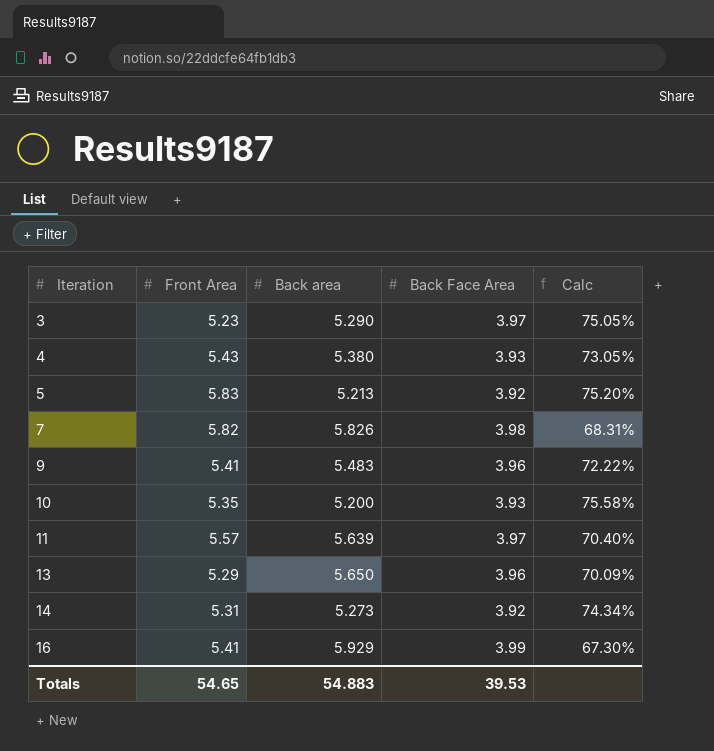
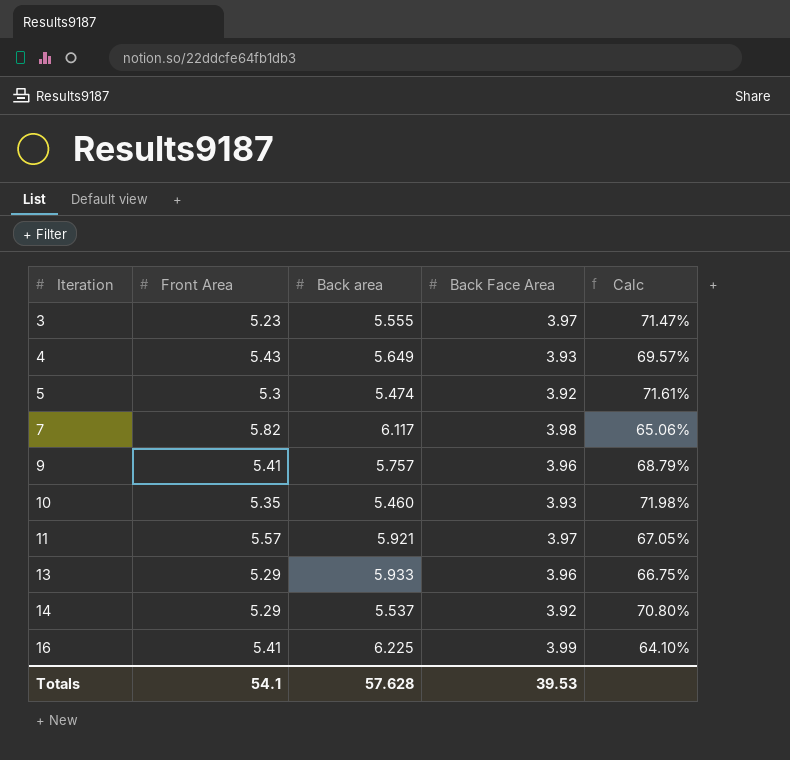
3 | Back area: 5.290 -> 5.555
3 | Calc: 75.05% -> 71.47%
4 | Back area: 5.380 -> 5.649
4 | Calc: 73.05% -> 69.57%
5 | Front Area: 5.83 -> 5.3
5 | Back area: 5.213 -> 5.474
5 | Calc: 75.20% -> 71.61%
7 | Back area: 5.826 -> 6.117
7 | Calc: 68.31% -> 65.06%
9 | Back area: 5.483 -> 5.757
9 | Calc: 72.22% -> 68.79%
10 | Back area: 5.200 -> 5.460
10 | Calc: 75.58% -> 71.98%
11 | Back area: 5.639 -> 5.921
11 | Calc: 70.40% -> 67.05%
13 | Back area: 5.650 -> 5.933
13 | Calc: 70.09% -> 66.75%
14 | Front Area: 5.31 -> 5.29
14 | Back area: 5.273 -> 5.537
14 | Calc: 74.34% -> 70.80%
16 | Back area: 5.929 -> 6.225
16 | Calc: 67.30% -> 64.10%
Totals | Front Area: 54.65 -> 54.1
Totals | Back area: 54.883 -> 57.628

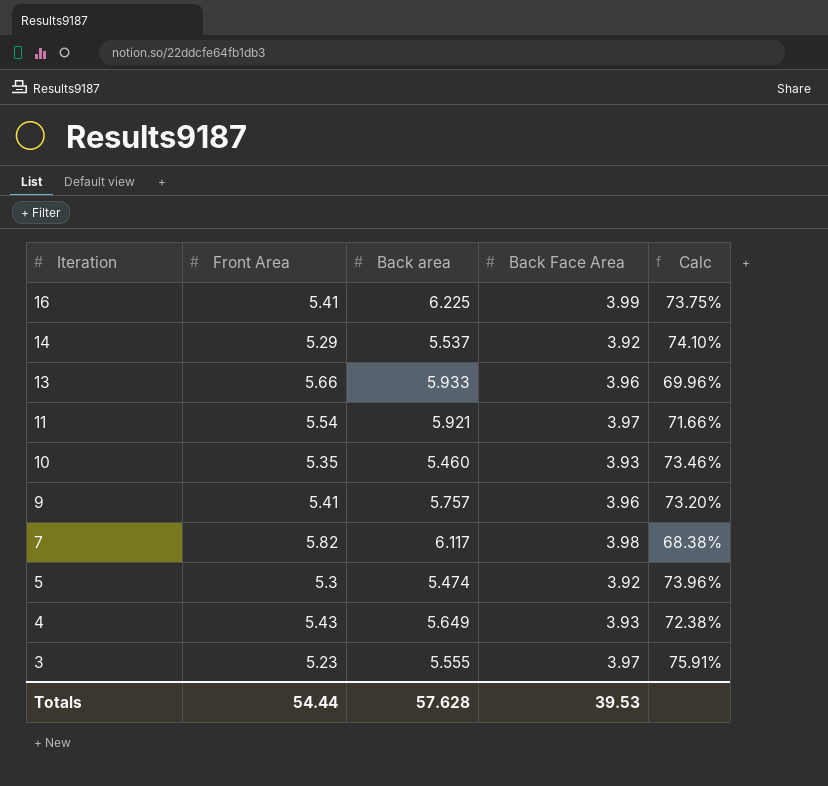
row order: Iteration ascending -> Iteration descending
column Calc | formula: [Back Face Area] / [Back area] -> [Back Face Area] / [Front Area]
13 | Front Area: 5.29 -> 5.66
11 | Front Area: 5.57 -> 5.54
Totals | Front Area: 54.1 -> 54.44

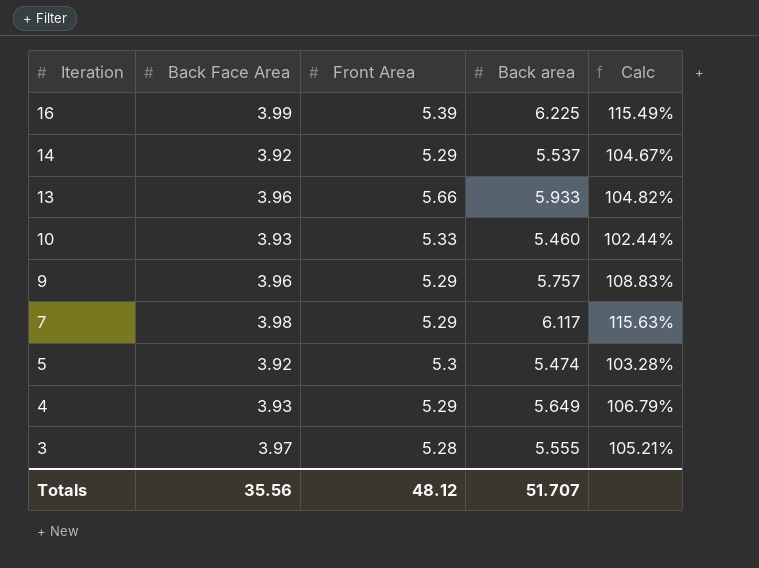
column Back Face Area | position: 4 -> 2
column Calc | formula: [Back Face Area] / [Front Area] -> [Back area] / [Front Area]
row 11: 5.54 | 5.921 | 3.97 | 71.66% -> none
16 | Front Area: 5.41 -> 5.39
10 | Front Area: 5.35 -> 5.33
9 | Front Area: 5.41 -> 5.29
7 | Front Area: 5.82 -> 5.29
4 | Front Area: 5.43 -> 5.29
3 | Front Area: 5.23 -> 5.28
Totals | Back Face Area: 39.53 -> 35.56
Totals | Front Area: 54.44 -> 48.12
Totals | Back area: 57.628 -> 51.707

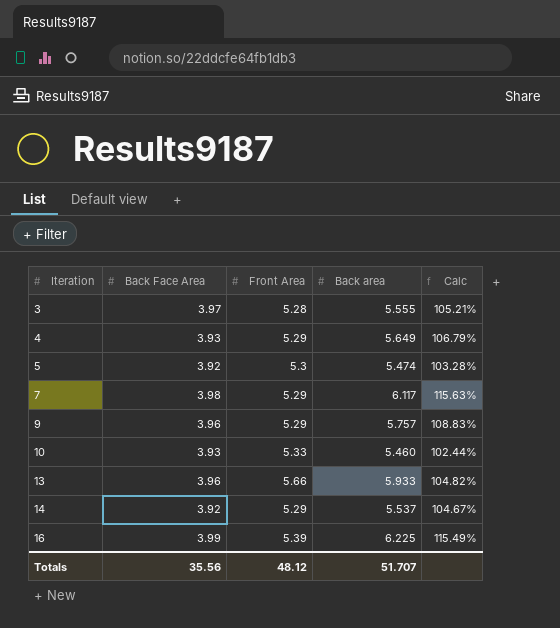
row order: Iteration descending -> Iteration ascending

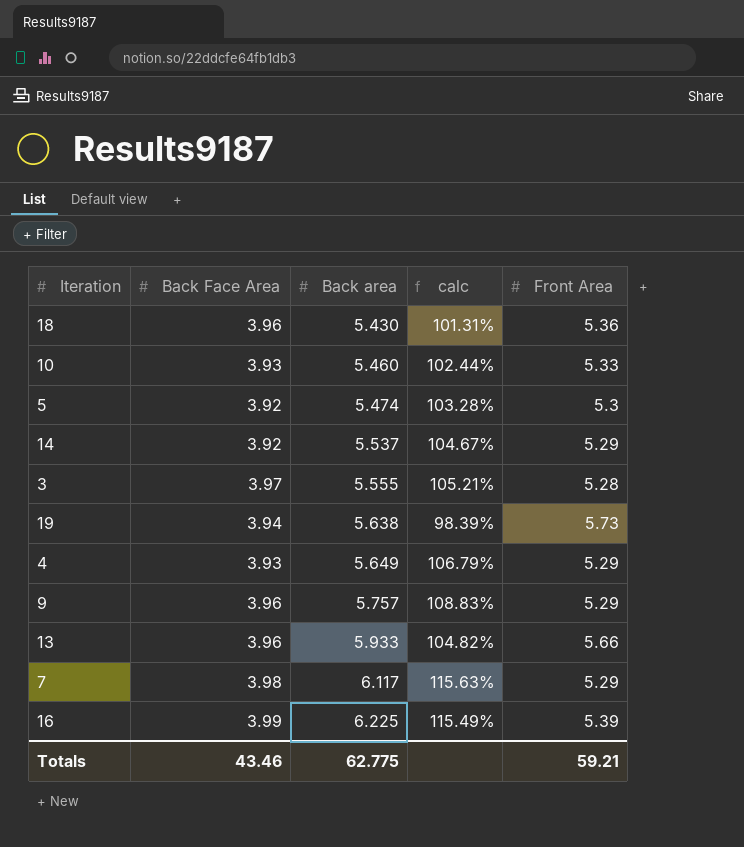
row order: Iteration ascending -> Back area ascending
column name: Calc -> calc
column Front Area | position: 3 -> 5
row 18: none -> 3.96 | 5.430 | 101.31% | 5.36
row 19: none -> 3.94 | 5.638 | 98.39% | 5.73
Totals | Back Face Area: 35.56 -> 43.46
Totals | Back area: 51.707 -> 62.775
Totals | Front Area: 48.12 -> 59.21

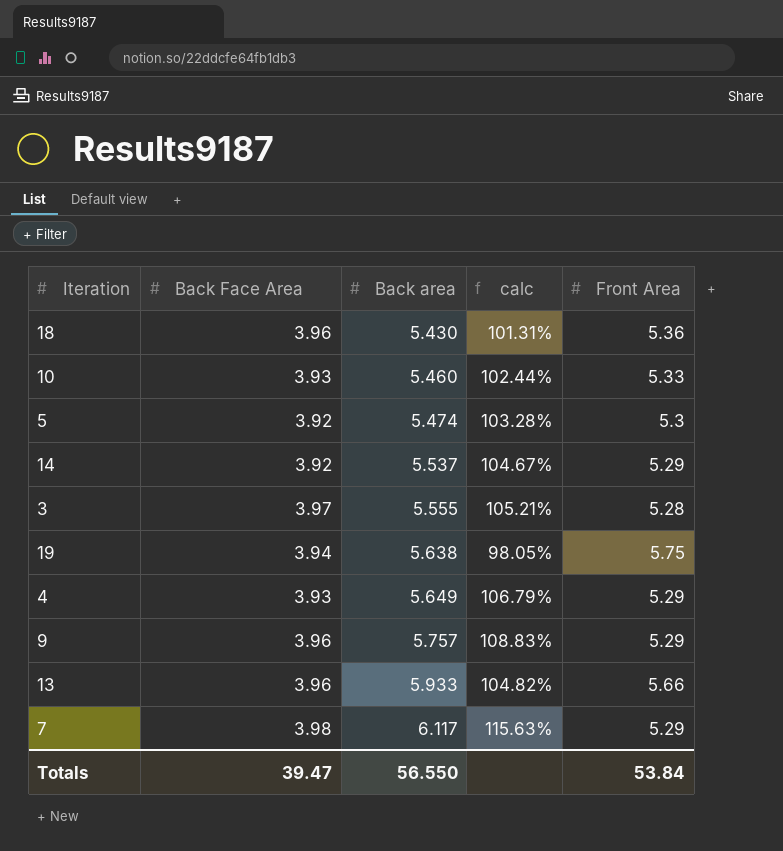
row 16: 3.99 | 6.225 | 115.49% | 5.39 -> none
19 | calc: 98.39% -> 98.05%
19 | Front Area: 5.73 -> 5.75
Totals | Back Face Area: 43.46 -> 39.47
Totals | Back area: 62.775 -> 56.550
Totals | Front Area: 59.21 -> 53.84

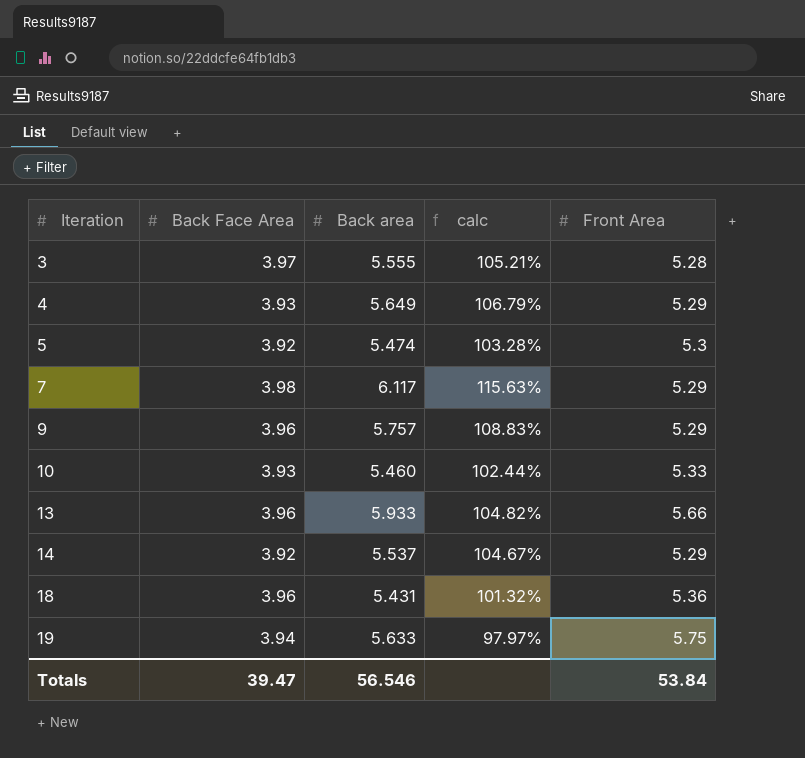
row order: Back area ascending -> Iteration ascending
18 | Back area: 5.430 -> 5.431
18 | calc: 101.31% -> 101.32%
19 | Back area: 5.638 -> 5.633
19 | calc: 98.05% -> 97.97%
Totals | Back area: 56.550 -> 56.546

